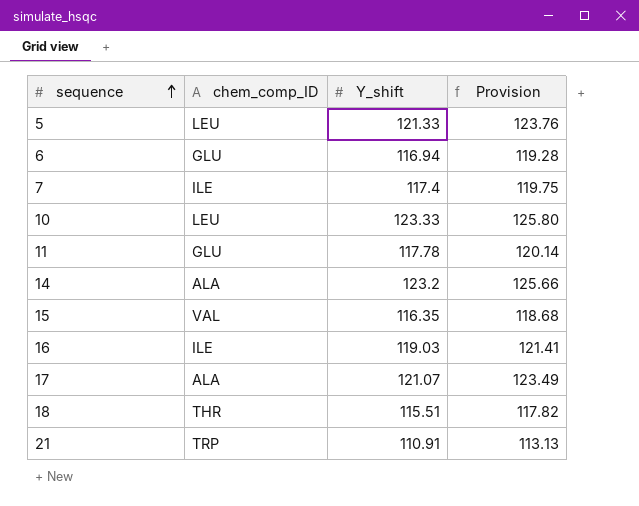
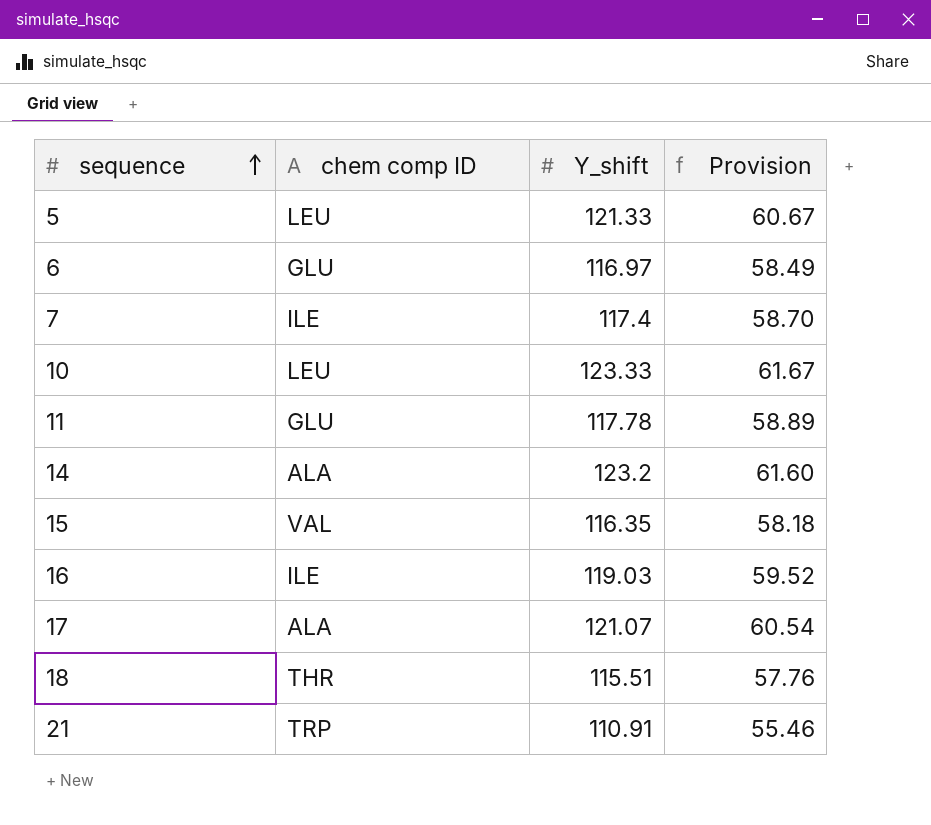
column name: chem_comp_ID -> chem comp ID
column Provision | formula: [Y_shift] * 1.02 -> [Y_shift] * 0.5
6 | Y_shift: 116.94 -> 116.97

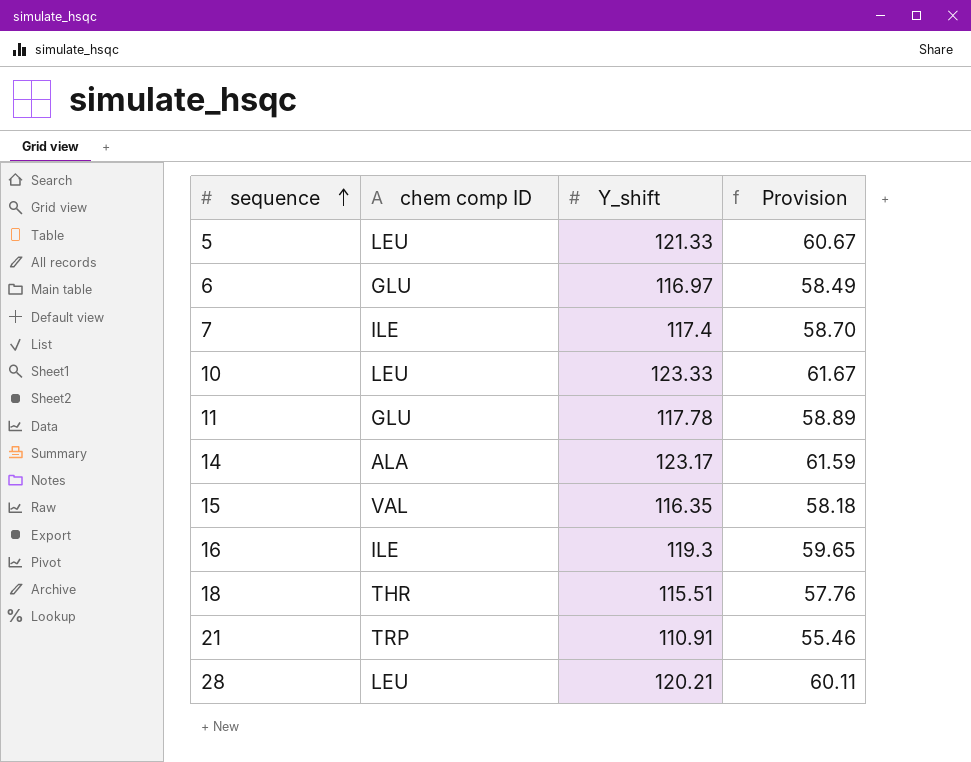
row 17: ALA | 121.07 | 60.54 -> none
14 | Y_shift: 123.2 -> 123.17
14 | Provision: 61.60 -> 61.59
16 | Y_shift: 119.03 -> 119.3
16 | Provision: 59.52 -> 59.65
row 28: none -> LEU | 120.21 | 60.11

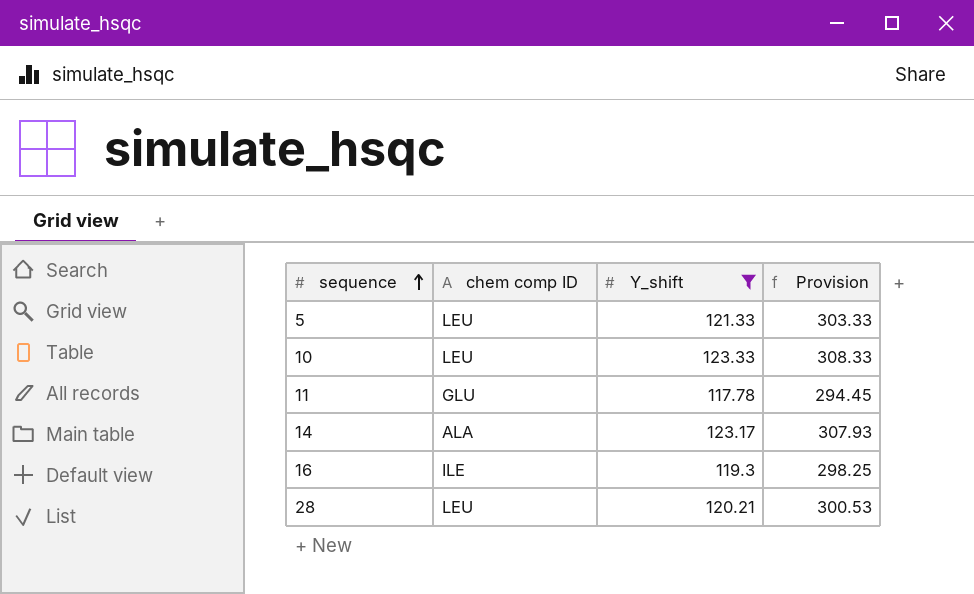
filter: none -> Y_shift >= 117.78
column Provision | formula: [Y_shift] * 0.5 -> [Y_shift] * 2.5

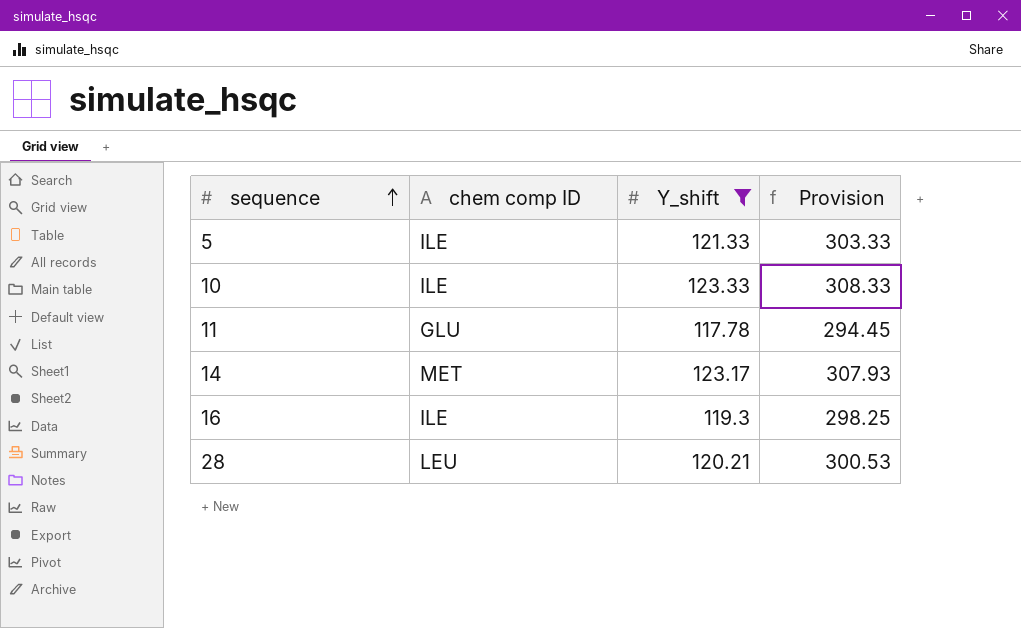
5 | chem comp ID: LEU -> ILE
10 | chem comp ID: LEU -> ILE
14 | chem comp ID: ALA -> MET

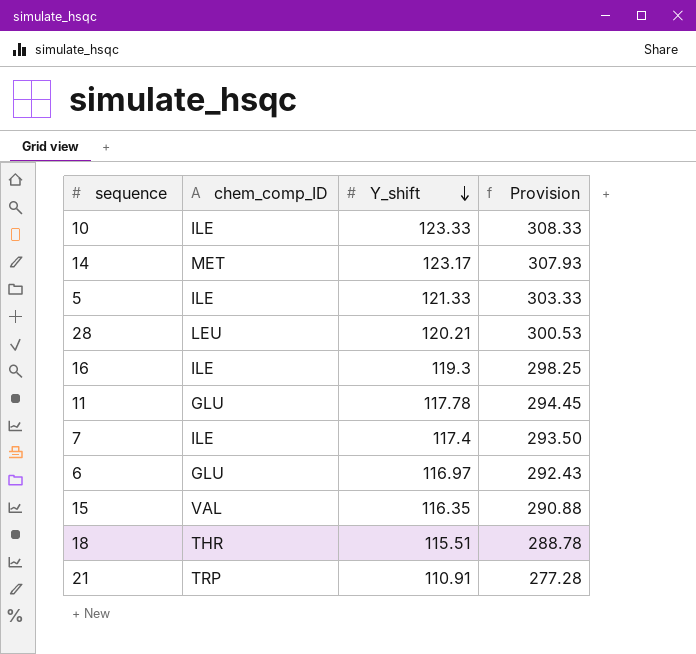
filter: Y_shift >= 117.78 -> none
row order: sequence ascending -> Y_shift descending
column name: chem comp ID -> chem_comp_ID

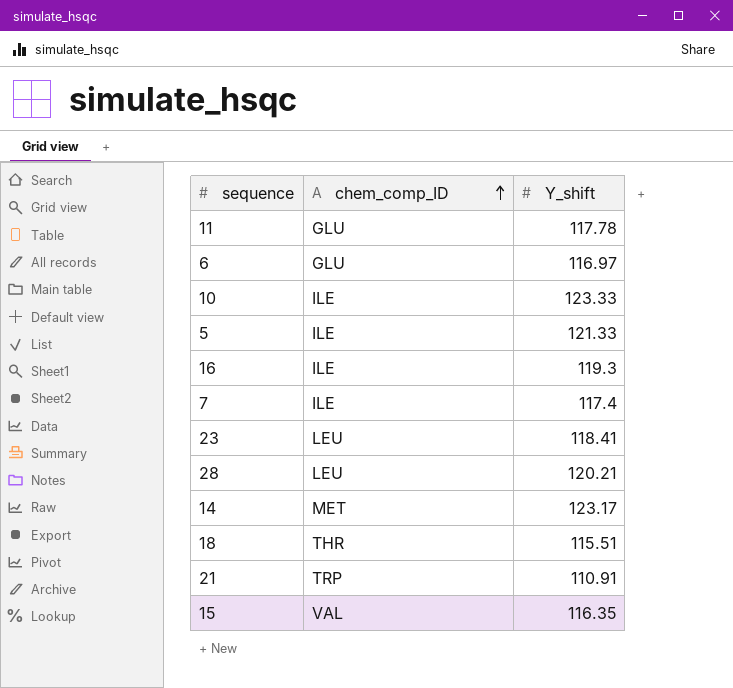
row order: Y_shift descending -> chem_comp_ID ascending
column Provision | formula: [Y_shift] * 2.5 -> none
row 23: none -> LEU | 118.41

